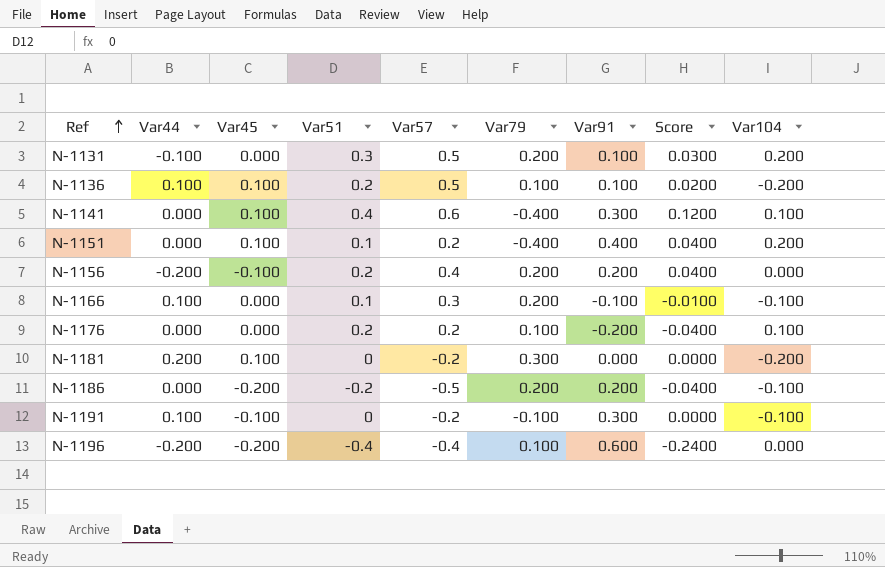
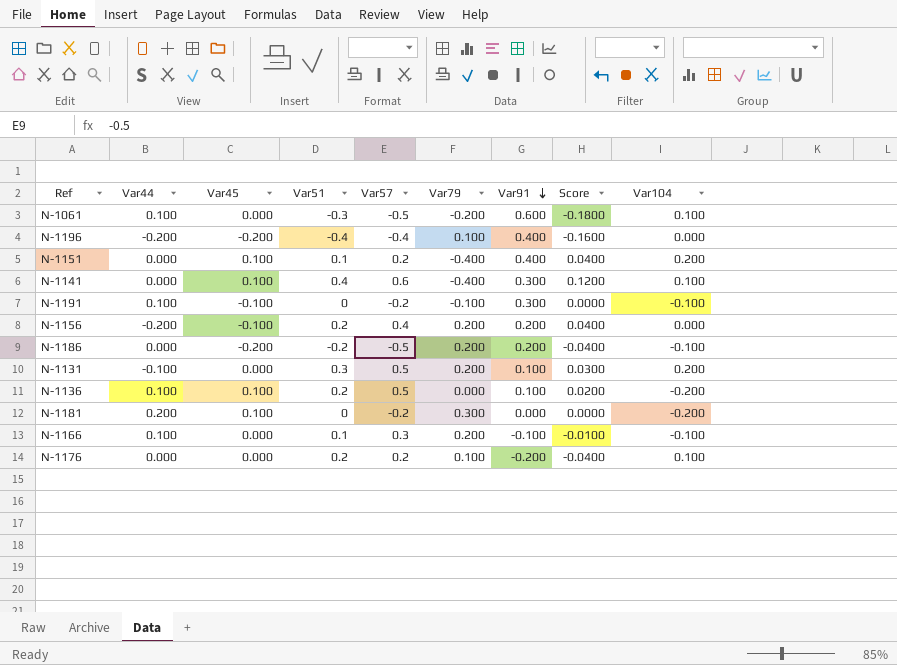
row order: Ref ascending -> Var91 descending
row N-1061: none -> 0.100 | 0.000 | -0.3 | -0.5 | -0.200 | 0.600 | -0.1800 | 0.100
N-1196 | Var91: 0.600 -> 0.400
N-1196 | Score: -0.2400 -> -0.1600
N-1136 | Var79: 0.100 -> 0.000

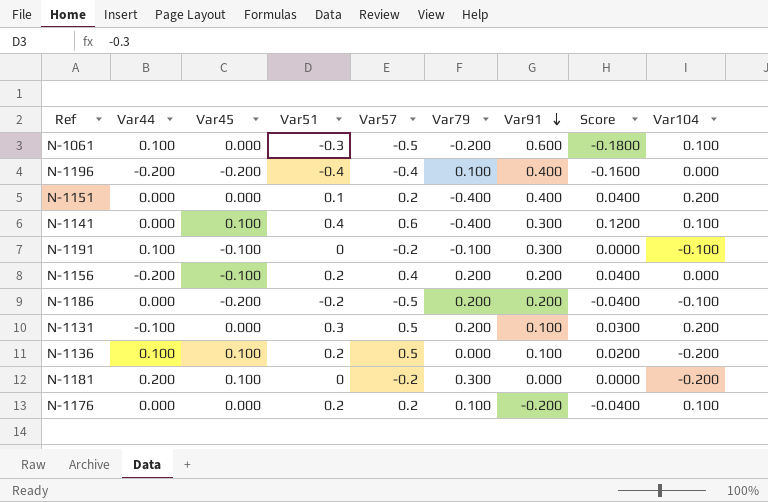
row N-1166: 0.100 | 0.000 | 0.1 | 0.3 | 0.200 | -0.100 | -0.0100 | -0.100 -> none
N-1151 | Var45: 0.100 -> 0.000

